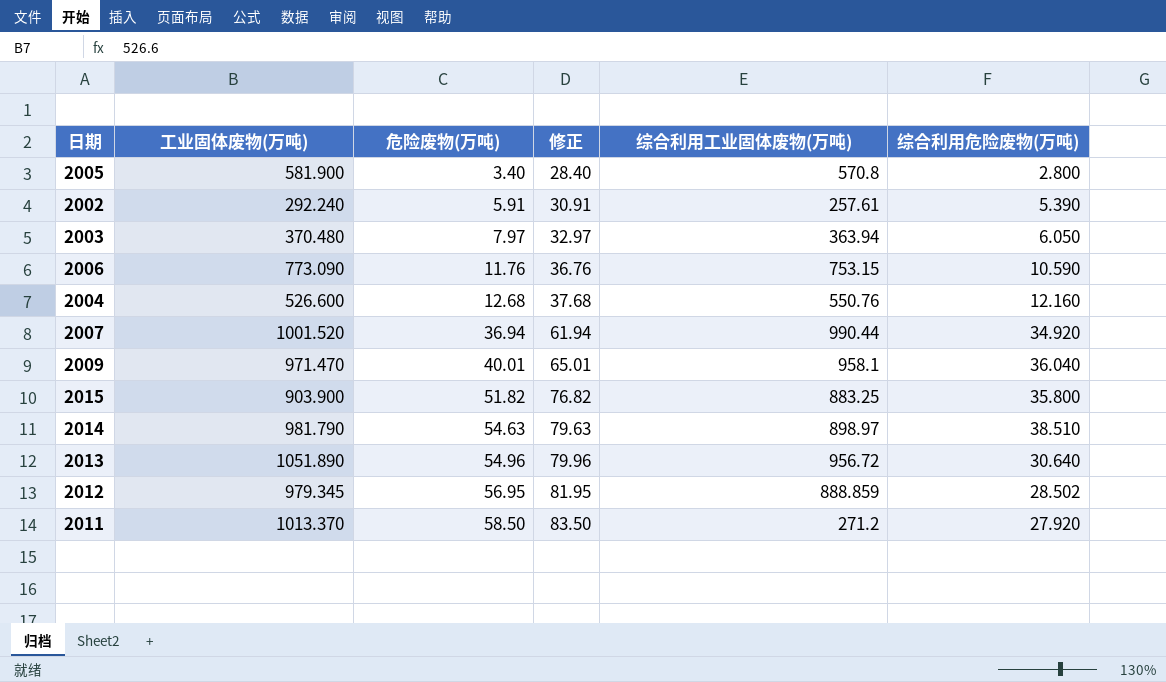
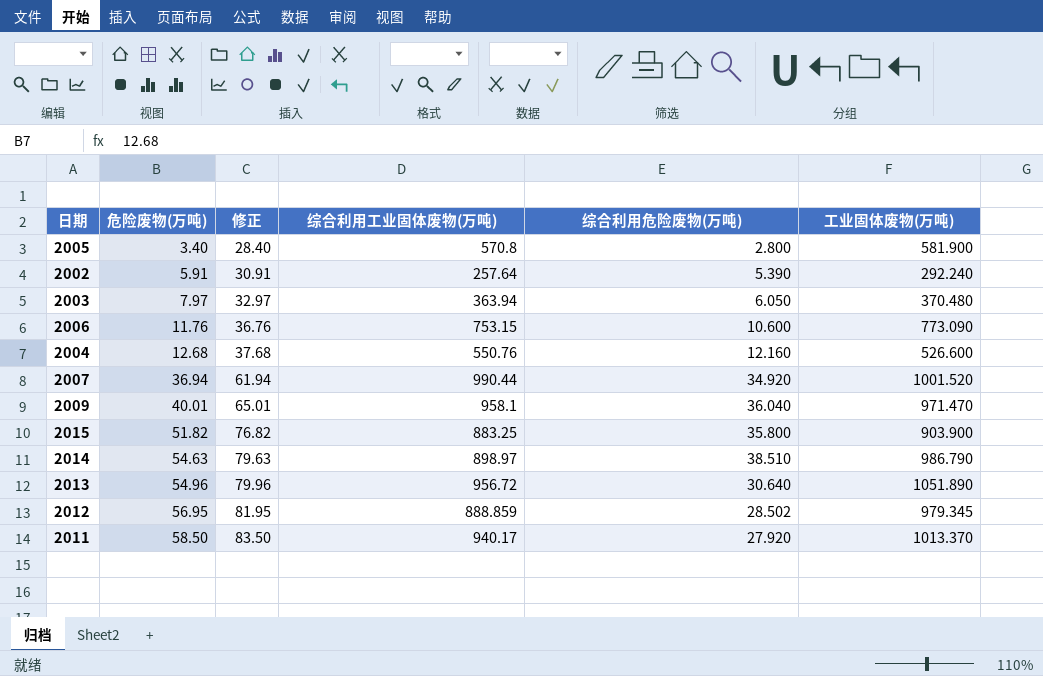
column 工业固体废物(万吨) | position: 2 -> 6
2002 | 综合利用工业固体废物(万吨): 257.61 -> 257.64
2006 | 综合利用危险废物(万吨): 10.590 -> 10.600
2014 | 工业固体废物(万吨): 981.790 -> 986.790
2011 | 综合利用工业固体废物(万吨): 271.2 -> 940.17

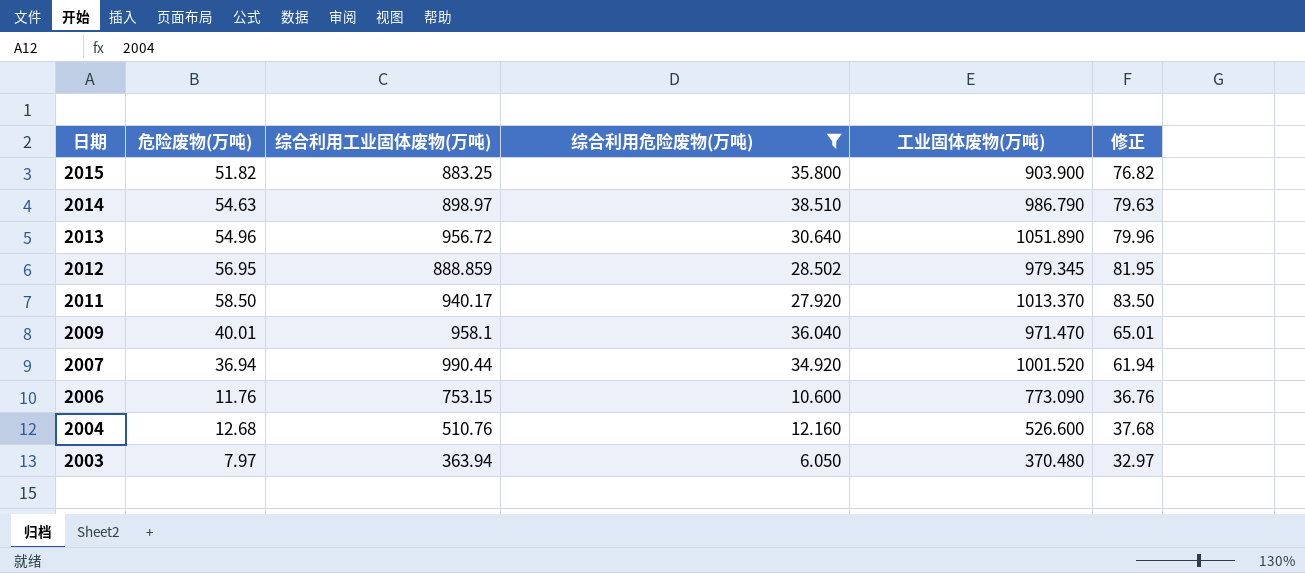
filter: none -> 综合利用危险废物(万吨) >= 6.050
row order: 危险废物(万吨) ascending -> 日期 descending
column 修正 | position: 3 -> 6
2004 | 综合利用工业固体废物(万吨): 550.76 -> 510.76

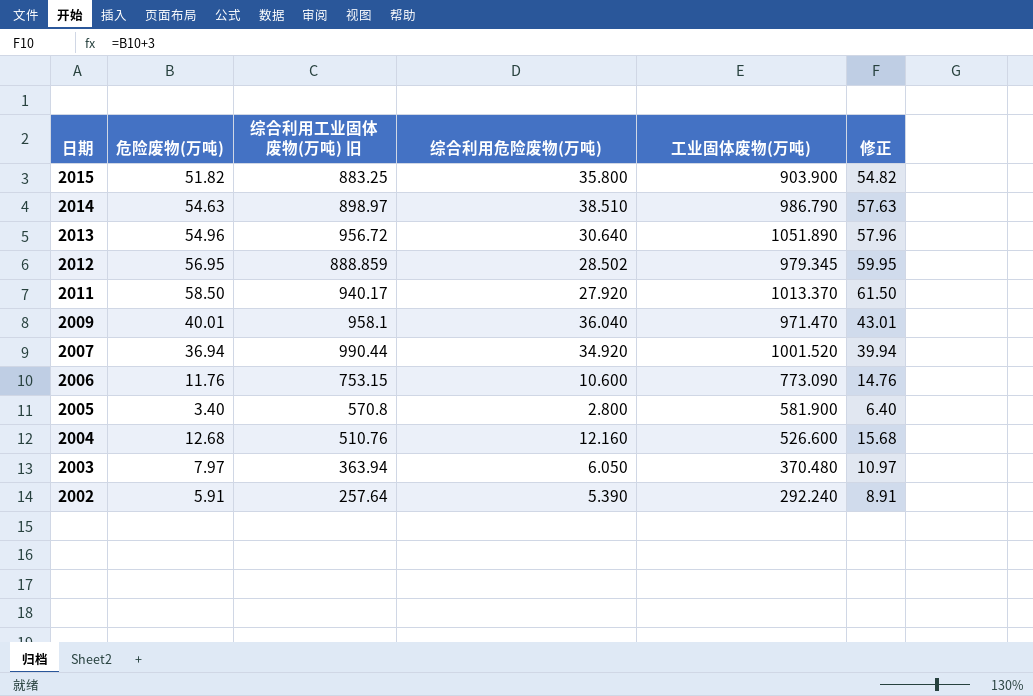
filter: 综合利用危险废物(万吨) >= 6.050 -> none
column name: 综合利用工业固体废物(万吨) -> 综合利用工业固体废物(万吨) 旧
column 修正 | formula: [危险废物(万吨)] + 25 -> [危险废物(万吨)] + 3

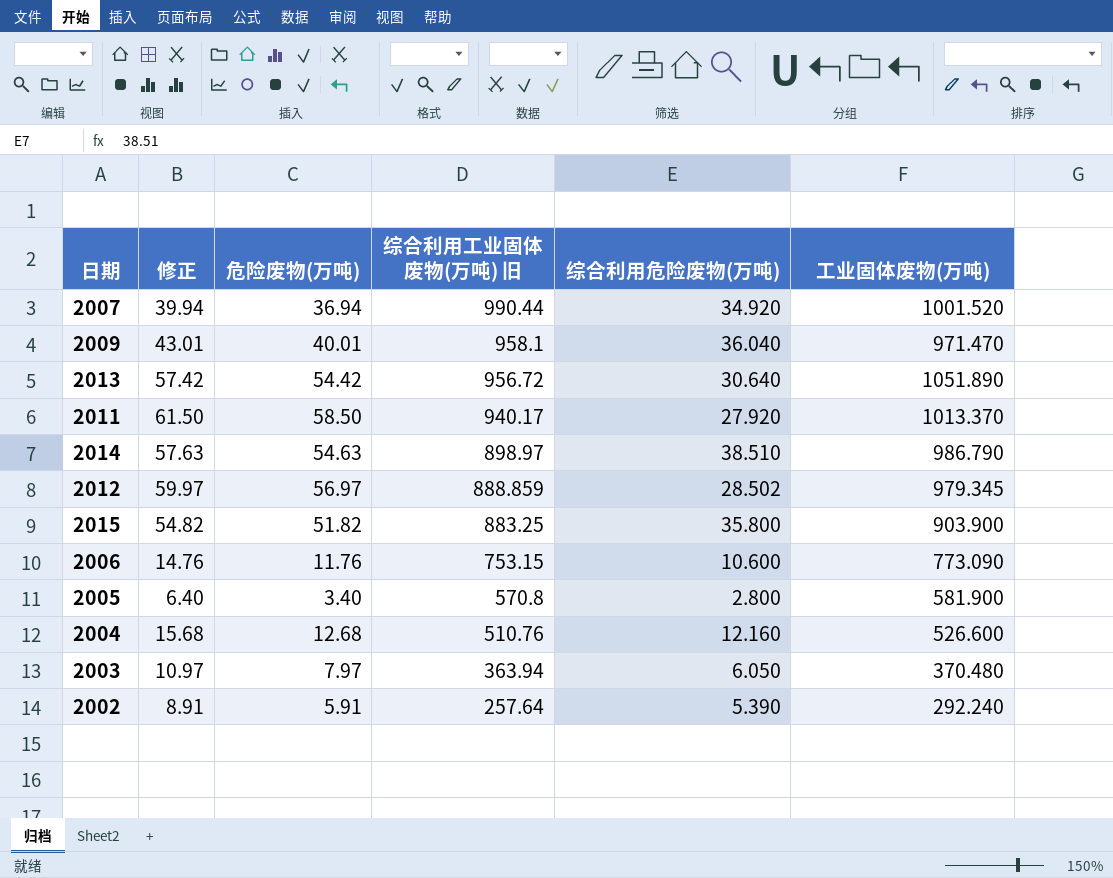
row order: 日期 descending -> 综合利用工业固体废物(万吨) 旧 descending
column 修正 | position: 6 -> 2
2013 | 修正: 57.96 -> 57.42
2013 | 危险废物(万吨): 54.96 -> 54.42
2012 | 修正: 59.95 -> 59.97
2012 | 危险废物(万吨): 56.95 -> 56.97

